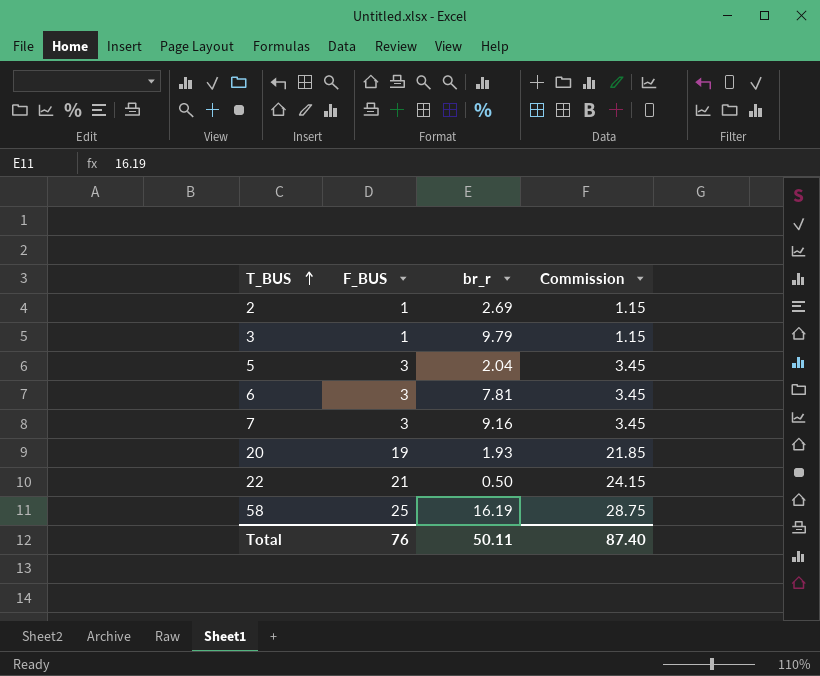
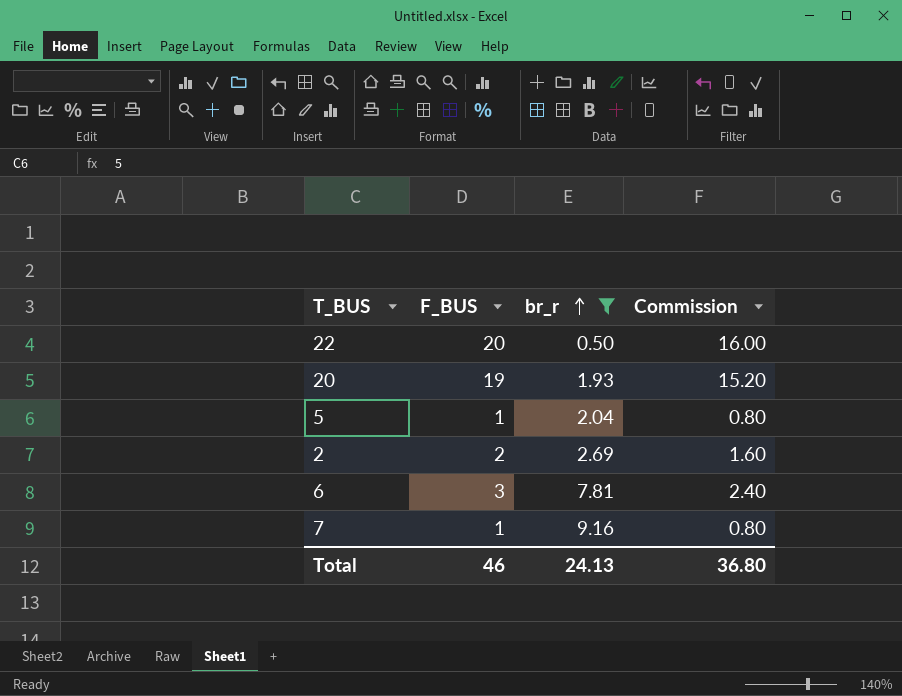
filter: none -> br_r <= 9.16
row order: T_BUS ascending -> br_r ascending
column Commission | formula: [F_BUS] * 1.15 -> [F_BUS] * 0.8
22 | F_BUS: 21 -> 20
5 | F_BUS: 3 -> 1
2 | F_BUS: 1 -> 2
7 | F_BUS: 3 -> 1
Total | F_BUS: 76 -> 46
Total | br_r: 50.11 -> 24.13
Total | Commission: 87.40 -> 36.80

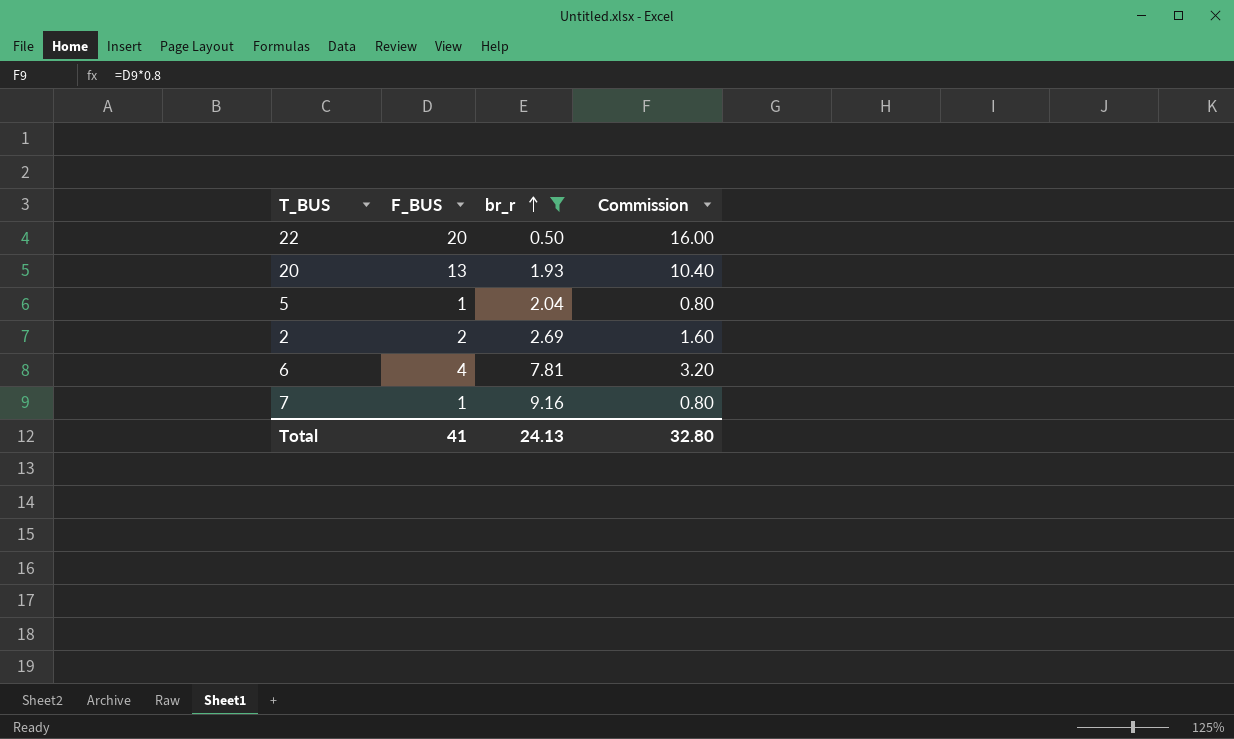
20 | F_BUS: 19 -> 13
20 | Commission: 15.20 -> 10.40
6 | F_BUS: 3 -> 4
6 | Commission: 2.40 -> 3.20
Total | F_BUS: 46 -> 41
Total | Commission: 36.80 -> 32.80

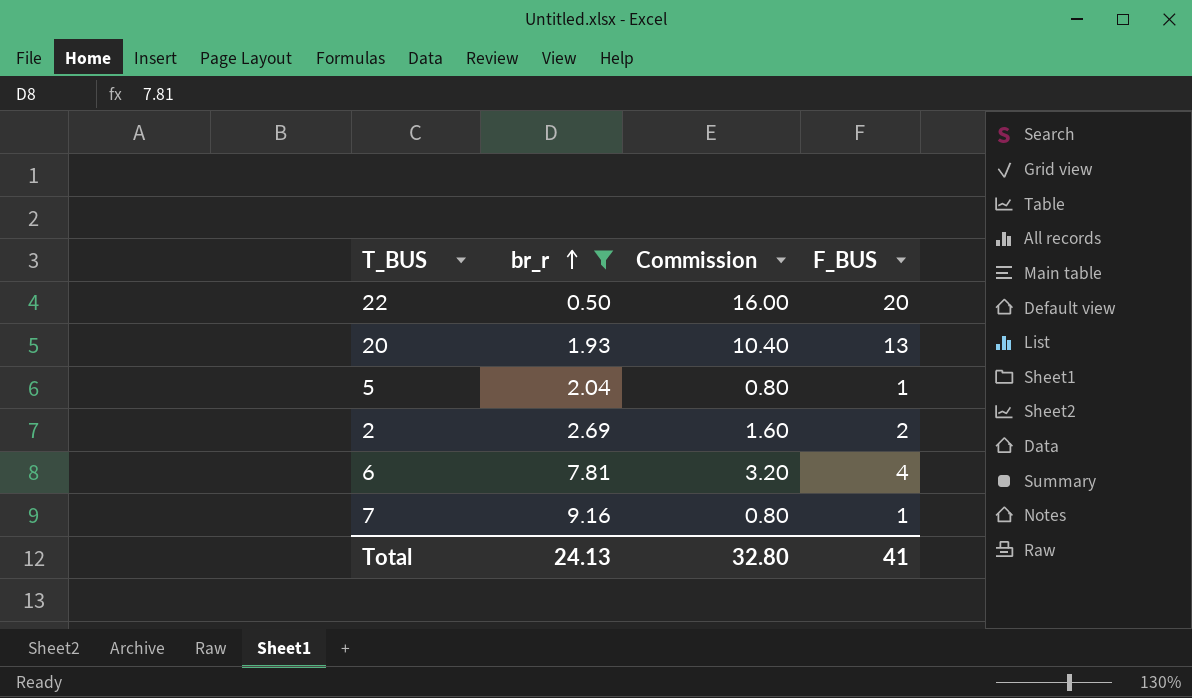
column F_BUS | position: 2 -> 4

